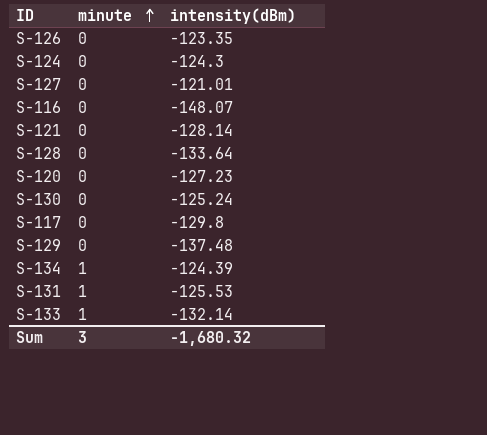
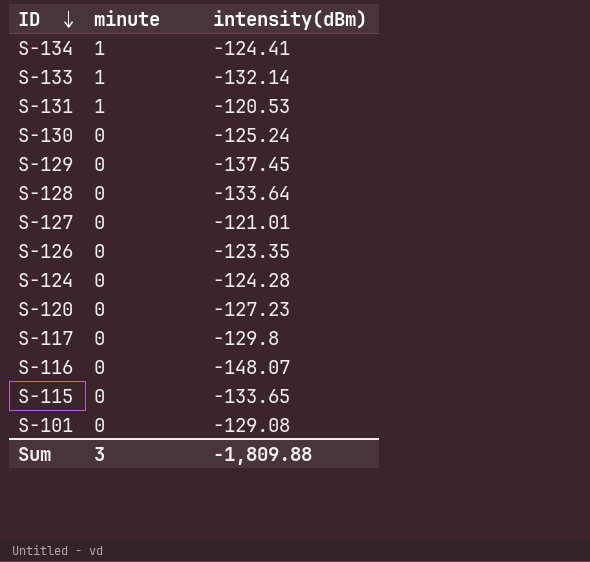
row order: minute ascending -> ID descending
row S-121: 0 | -128.14 -> none
S-134 | intensity(dBm): -124.39 -> -124.41
S-131 | intensity(dBm): -125.53 -> -120.53
S-129 | intensity(dBm): -137.48 -> -137.45
S-124 | intensity(dBm): -124.3 -> -124.28
row S-115: none -> 0 | -133.65
row S-101: none -> 0 | -129.08
Sum | intensity(dBm): -1,680.32 -> -1,809.88

